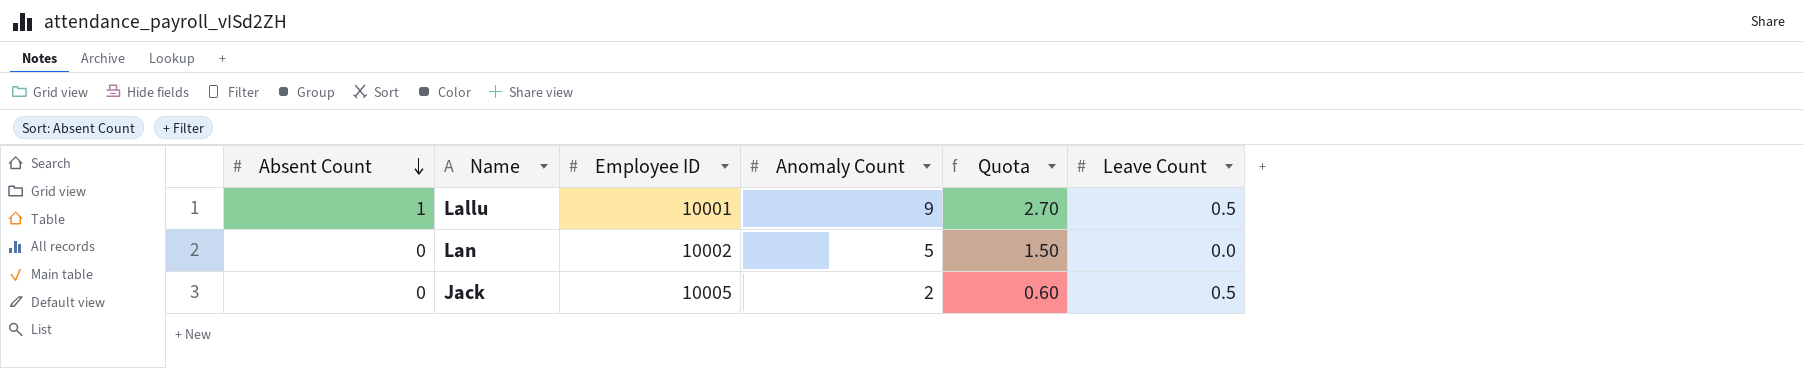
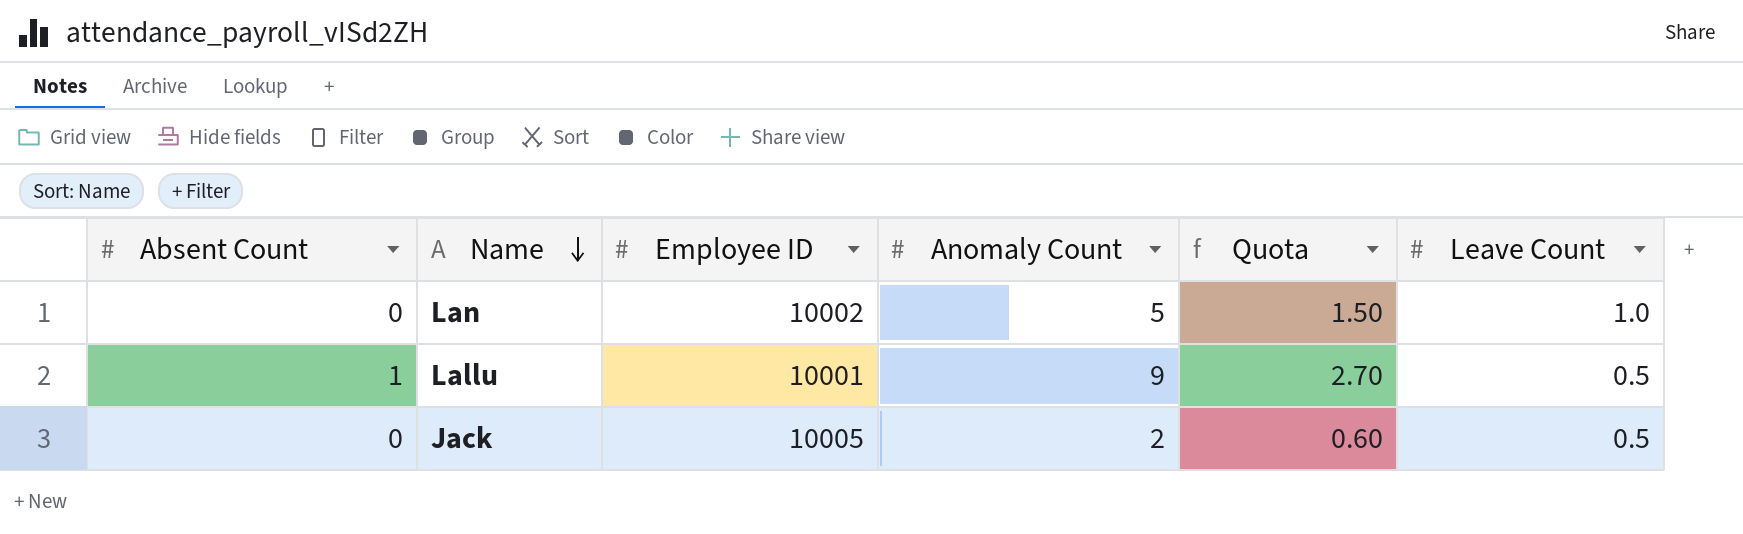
row order: Absent Count descending -> Name descending
Lan | Leave Count: 0.0 -> 1.0

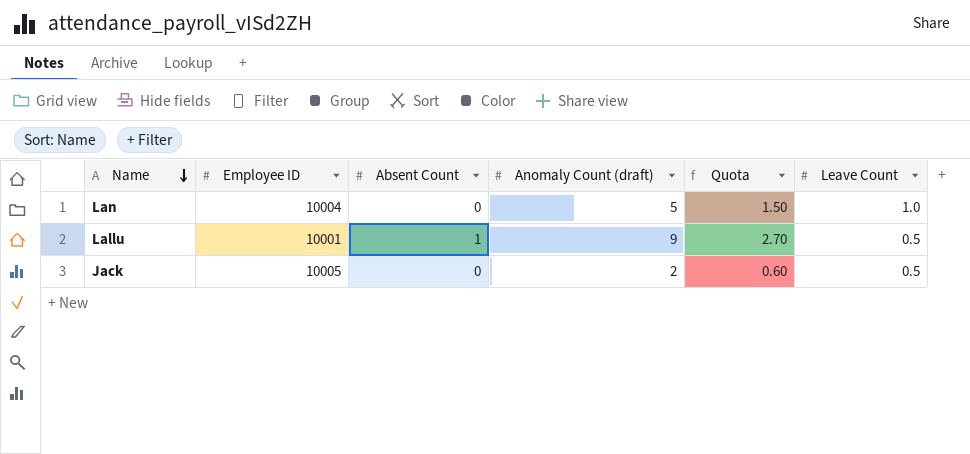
column Absent Count | position: 1 -> 3
column name: Anomaly Count -> Anomaly Count (draft)
Lan | Employee ID: 10002 -> 10004

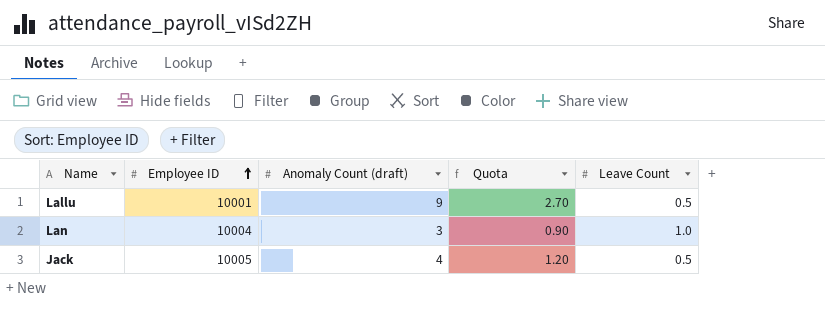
row order: Name descending -> Employee ID ascending
column Absent Count | position: 3 -> none
Lan | Anomaly Count (draft): 5 -> 3
Lan | Quota: 1.50 -> 0.90
Jack | Anomaly Count (draft): 2 -> 4
Jack | Quota: 0.60 -> 1.20

